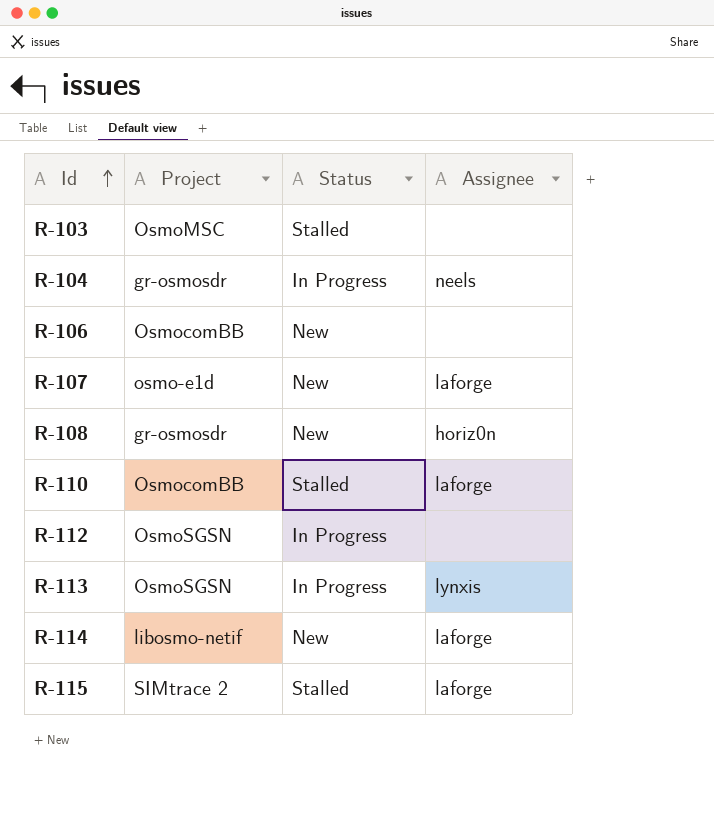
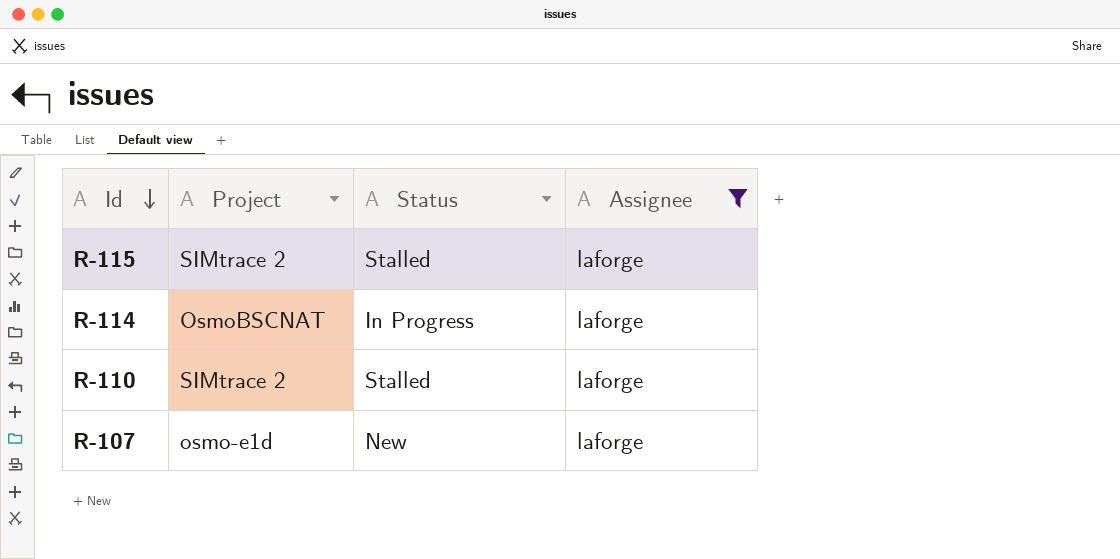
filter: none -> Assignee = laforge
row order: Id ascending -> Id descending
R-114 | Project: libosmo-netif -> OsmoBSCNAT
R-114 | Status: New -> In Progress
R-110 | Project: OsmocomBB -> SIMtrace 2

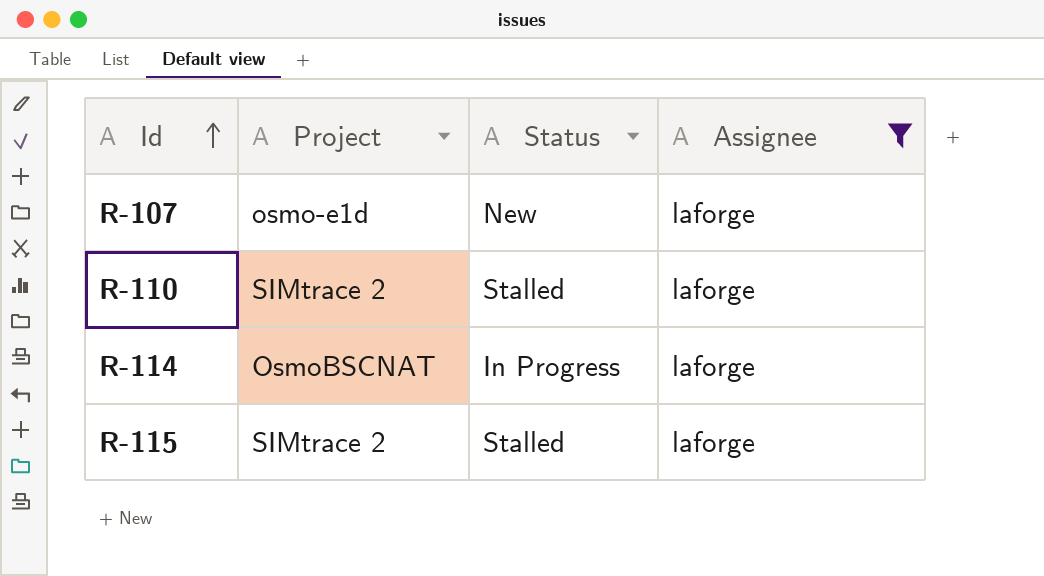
row order: Id descending -> Id ascending

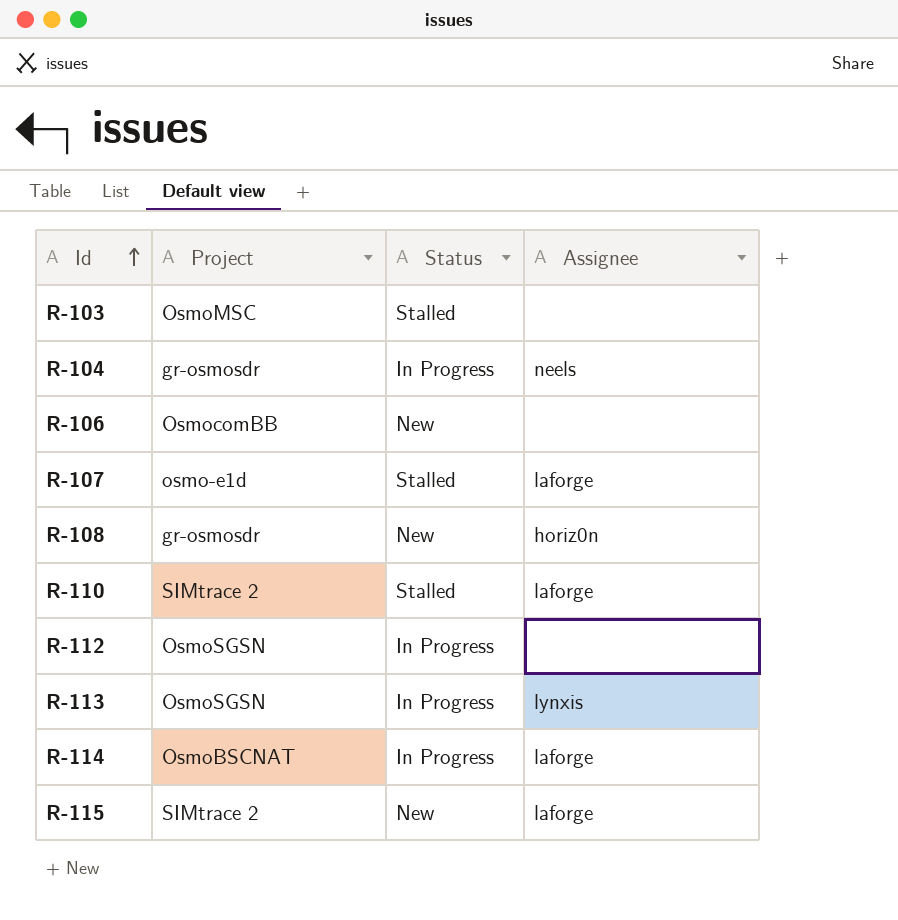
filter: Assignee = laforge -> none
R-107 | Status: New -> Stalled
R-115 | Status: Stalled -> New

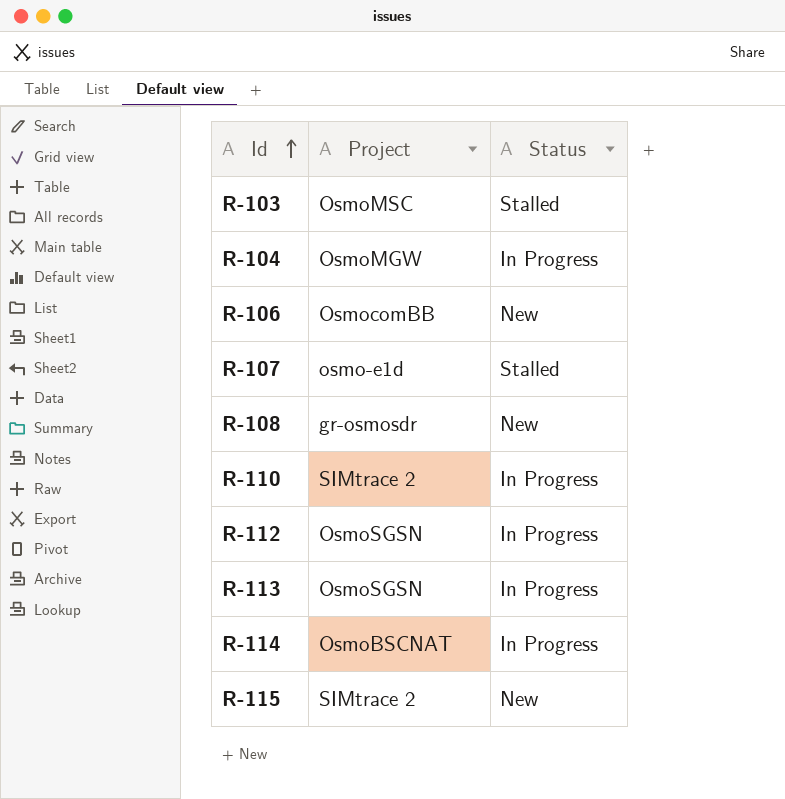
column Assignee | position: 4 -> none
R-104 | Project: gr-osmosdr -> OsmoMGW
R-110 | Status: Stalled -> In Progress

